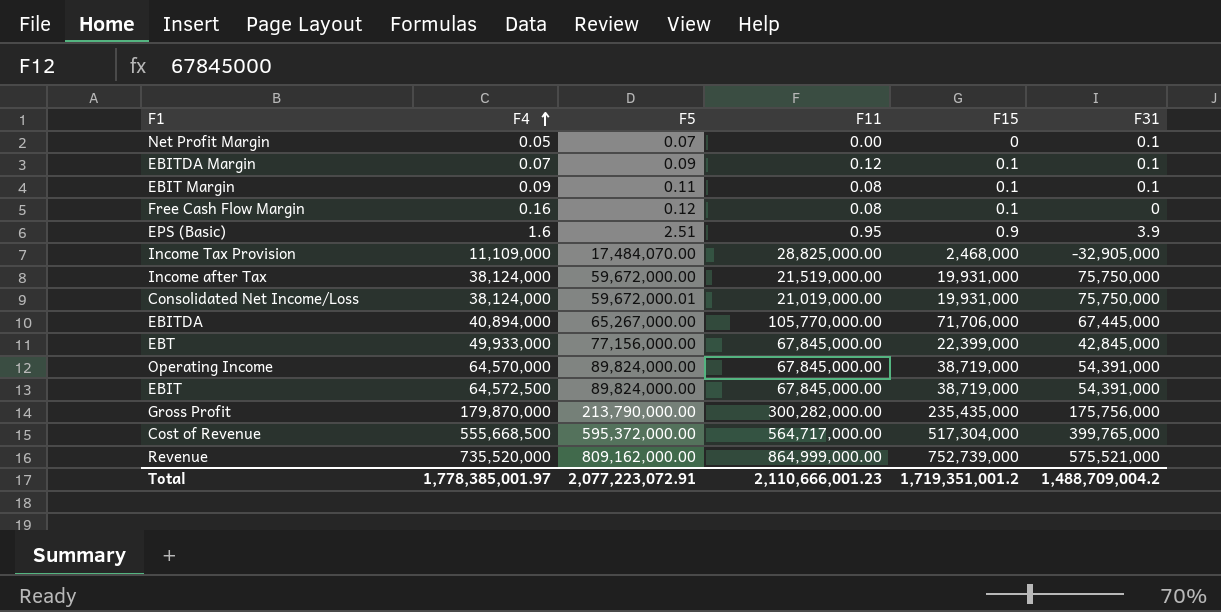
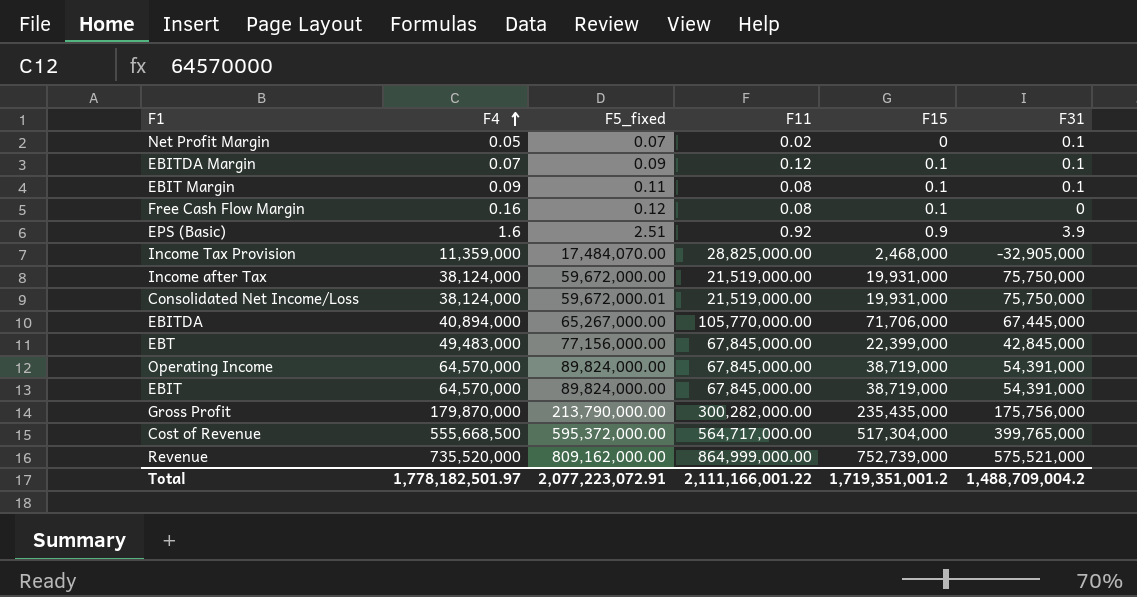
column name: F5 -> F5_fixed
Net Profit Margin | F11: 0.00 -> 0.02
EPS (Basic) | F11: 0.95 -> 0.92
Income Tax Provision | F4: 11,109,000 -> 11,359,000
Consolidated Net Income/Loss | F11: 21,019,000.00 -> 21,519,000.00
EBT | F4: 49,933,000 -> 49,483,000
EBIT | F4: 64,572,500 -> 64,570,000
Total | F4: 1,778,385,001.97 -> 1,778,182,501.97
Total | F11: 2,110,666,001.23 -> 2,111,166,001.22

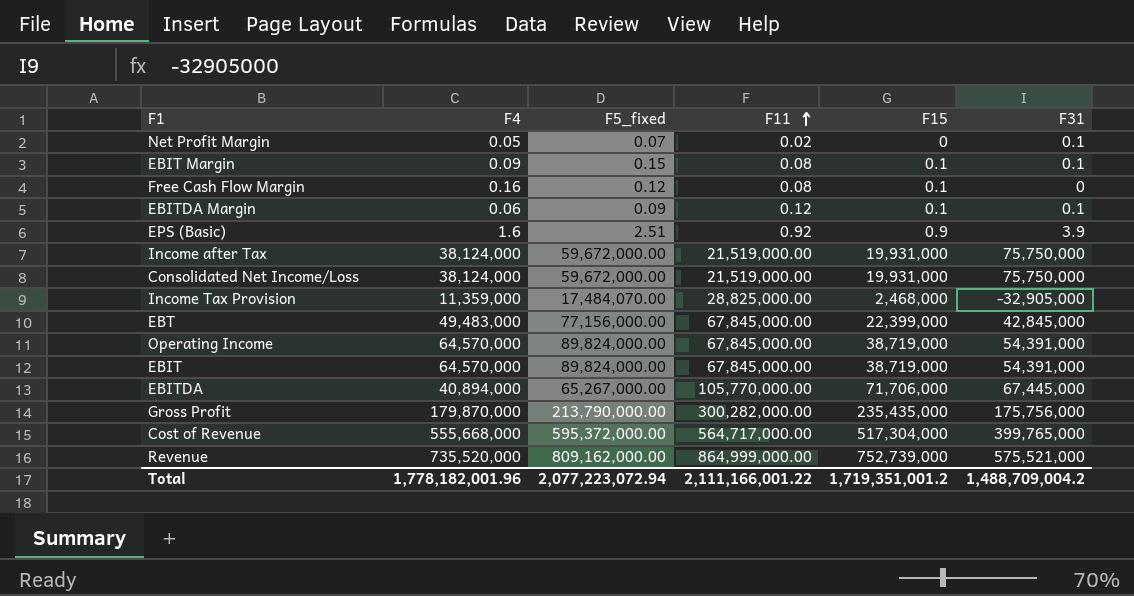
row order: F4 ascending -> F11 ascending
EBIT Margin | F5_fixed: 0.11 -> 0.15
EBITDA Margin | F4: 0.07 -> 0.06
Consolidated Net Income/Loss | F5_fixed: 59,672,000.01 -> 59,672,000.00
Cost of Revenue | F4: 555,668,500 -> 555,668,000
Total | F4: 1,778,182,501.97 -> 1,778,182,001.96
Total | F5_fixed: 2,077,223,072.91 -> 2,077,223,072.94

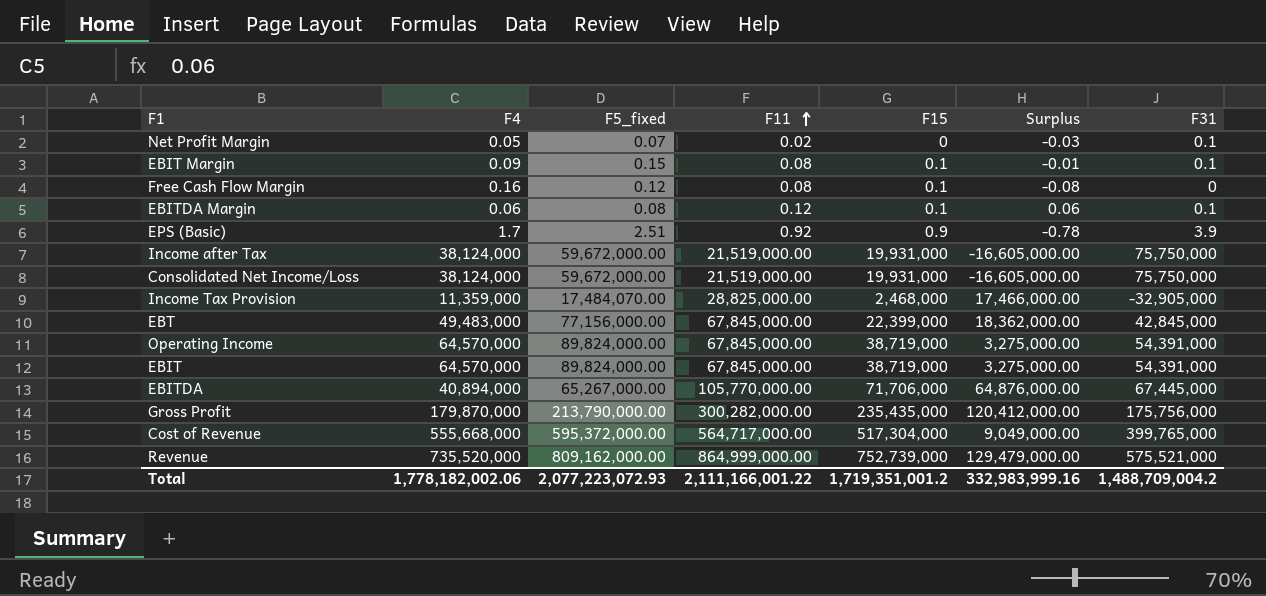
column Surplus | formula: none -> [F11] - [F4]
EBITDA Margin | F5_fixed: 0.09 -> 0.08
EPS (Basic) | F4: 1.6 -> 1.7
Total | F4: 1,778,182,001.96 -> 1,778,182,002.06
Total | F5_fixed: 2,077,223,072.94 -> 2,077,223,072.93

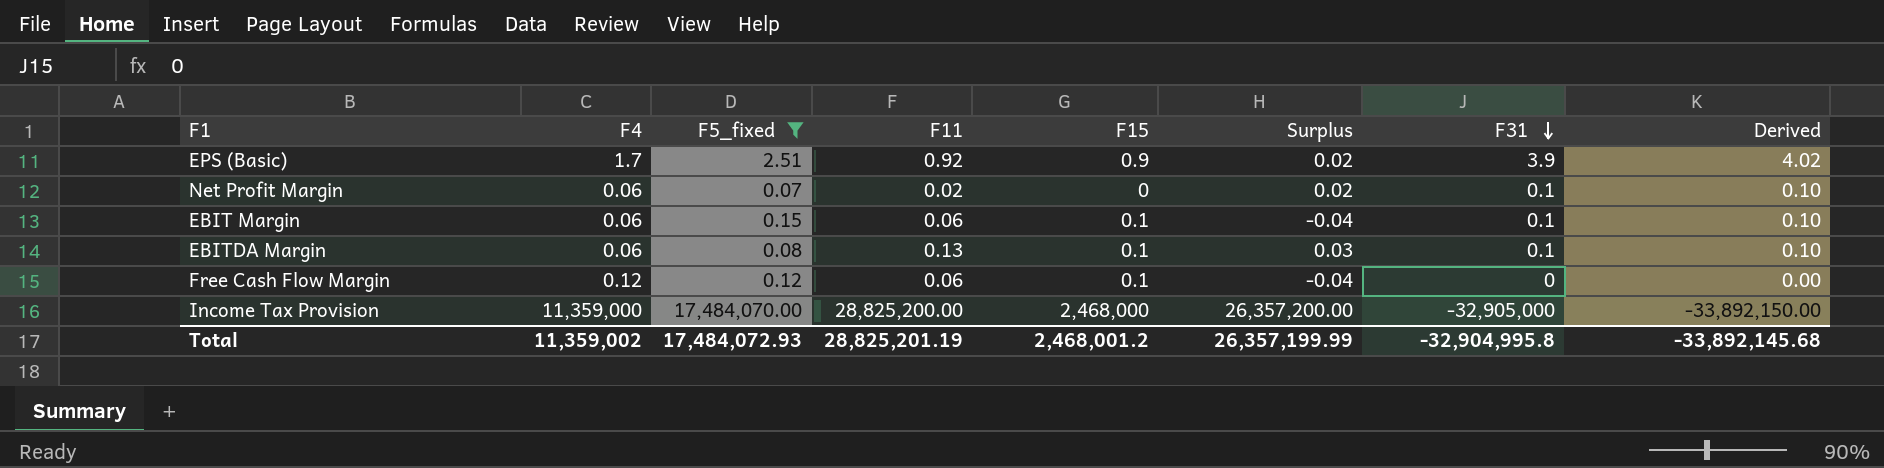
filter: none -> F5_fixed <= 17,484,070.00
row order: F11 ascending -> F31 descending
column Surplus | formula: [F11] - [F4] -> [F11] - [F15]
column Derived | formula: none -> [F31] * 1.03
Net Profit Margin | F4: 0.05 -> 0.06
EBIT Margin | F4: 0.09 -> 0.06
EBIT Margin | F11: 0.08 -> 0.06
EBITDA Margin | F11: 0.12 -> 0.13
Free Cash Flow Margin | F4: 0.16 -> 0.12
Free Cash Flow Margin | F11: 0.08 -> 0.06
Income Tax Provision | F11: 28,825,000.00 -> 28,825,200.00
Total | F4: 1,778,182,002.06 -> 11,359,002
Total | F5_fixed: 2,077,223,072.93 -> 17,484,072.93
Total | F11: 2,111,166,001.22 -> 28,825,201.19
Total | F15: 1,719,351,001.2 -> 2,468,001.2
Total | Surplus: 332,983,999.16 -> 26,357,199.99
Total | F31: 1,488,709,004.2 -> -32,904,995.8

